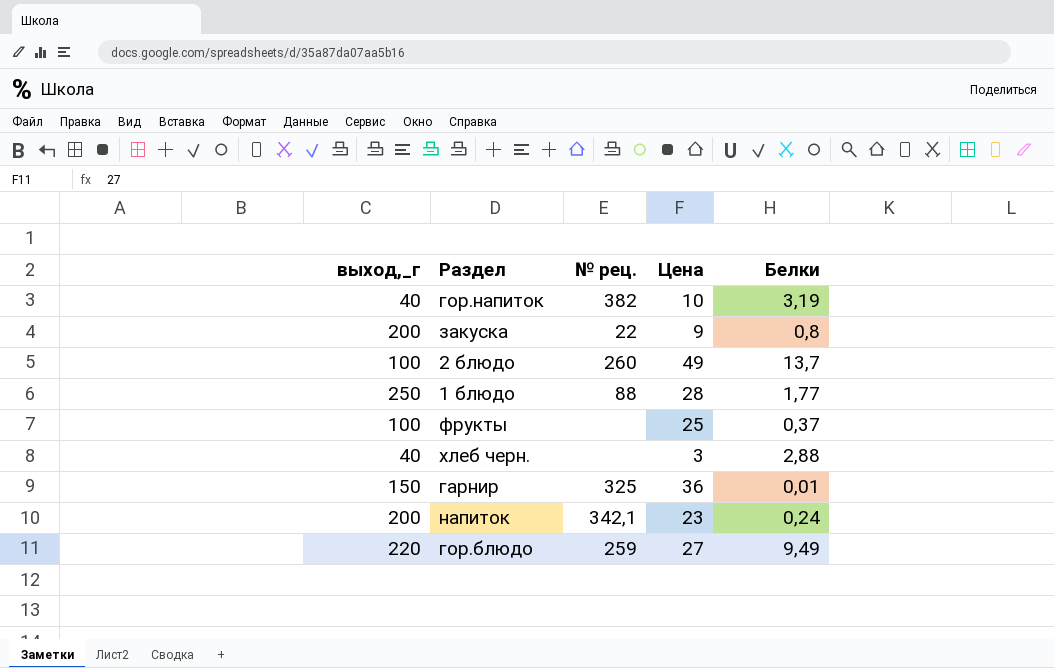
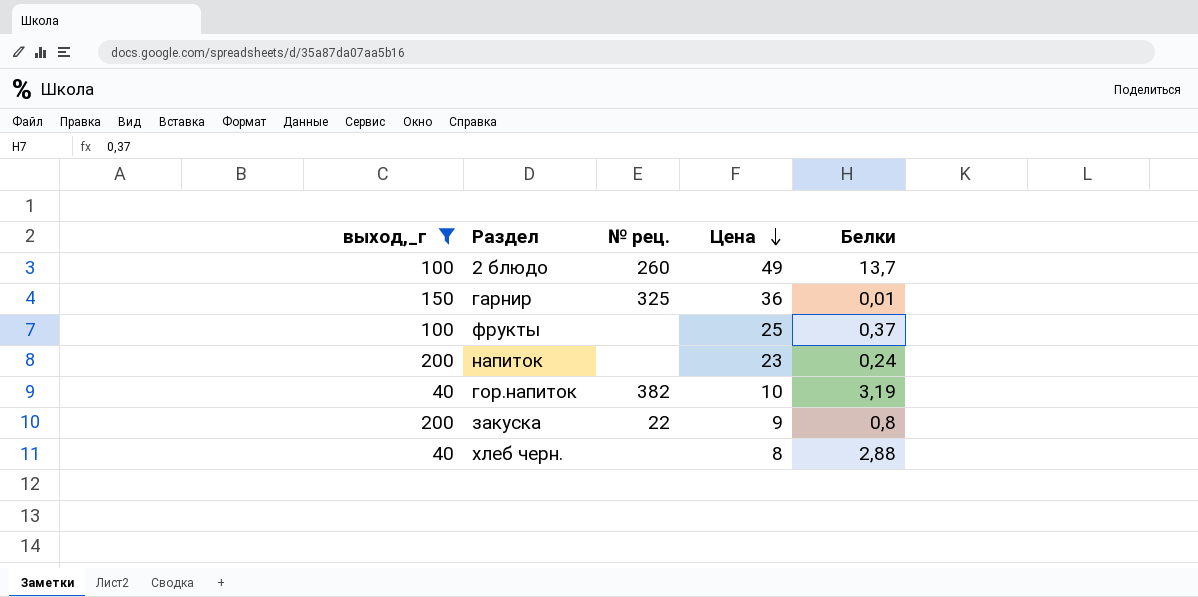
filter: none -> выход,_г <= 200
row order: none -> Цена descending
напиток | № рец.: 342,1 -> none
хлеб черн. | Цена: 3 -> 8

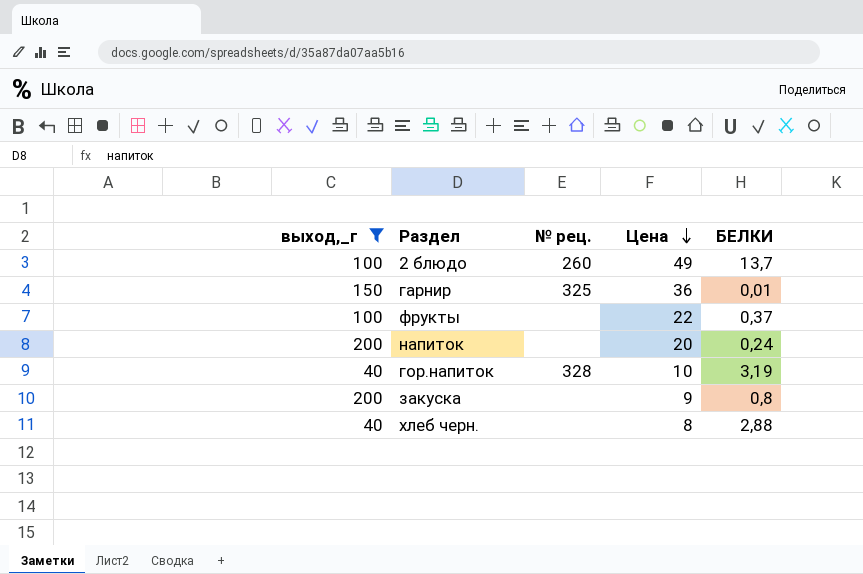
column name: Белки -> БЕЛКИ
фрукты | Цена: 25 -> 22
напиток | Цена: 23 -> 20
гор.напиток | № рец.: 382 -> 328
закуска | № рец.: 22 -> none

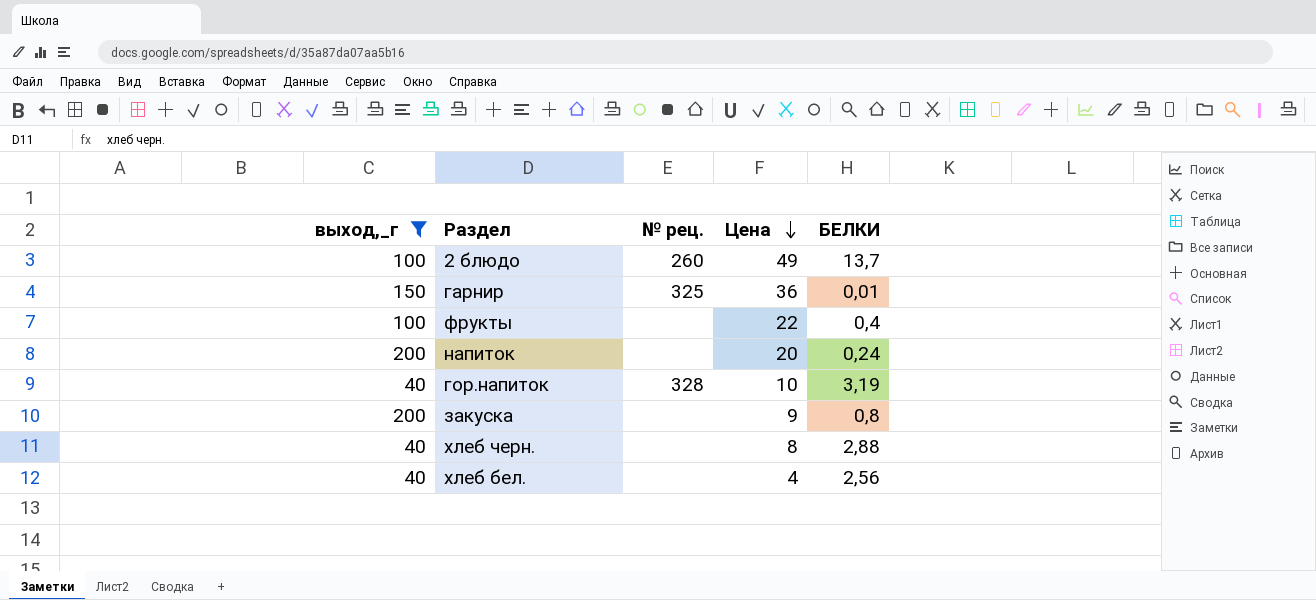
фрукты | БЕЛКИ: 0,37 -> 0,4
row хлеб бел.: none -> 40 | none | 4 | 2,56

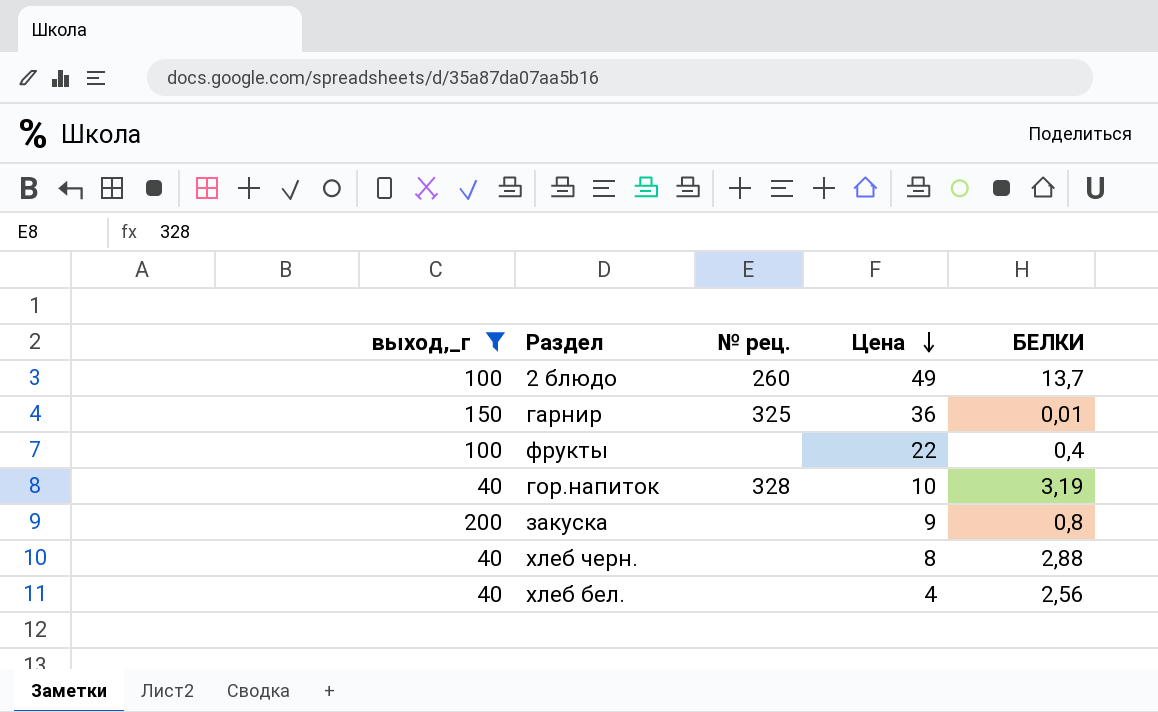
row напиток: 200 | none | 20 | 0,24 -> none

